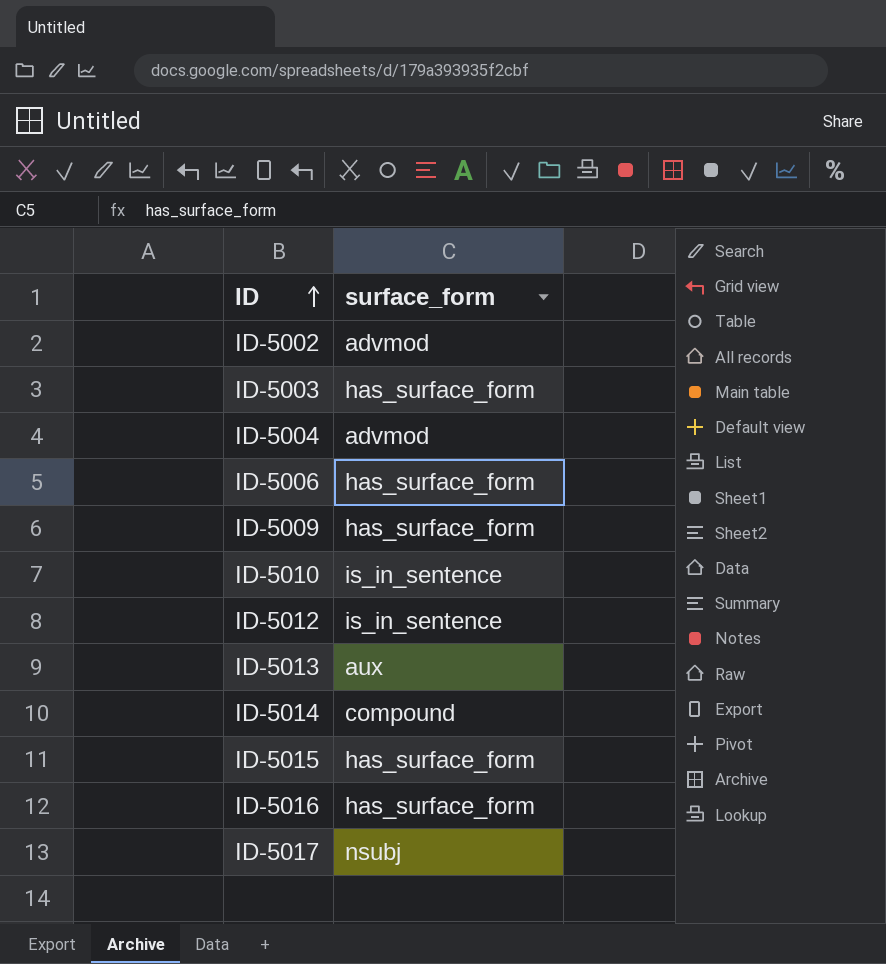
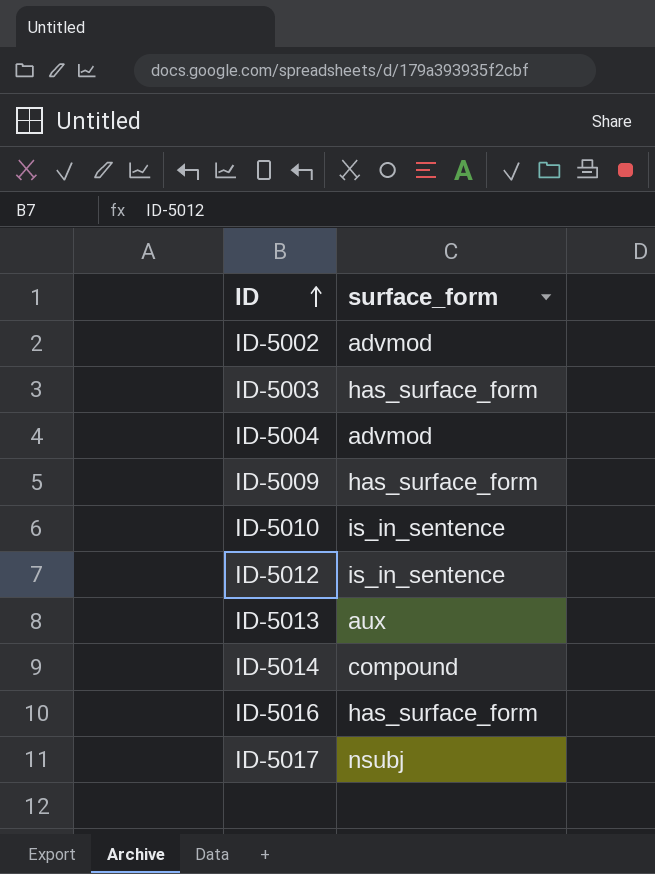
row ID-5006: has_surface_form -> none
row ID-5015: has_surface_form -> none

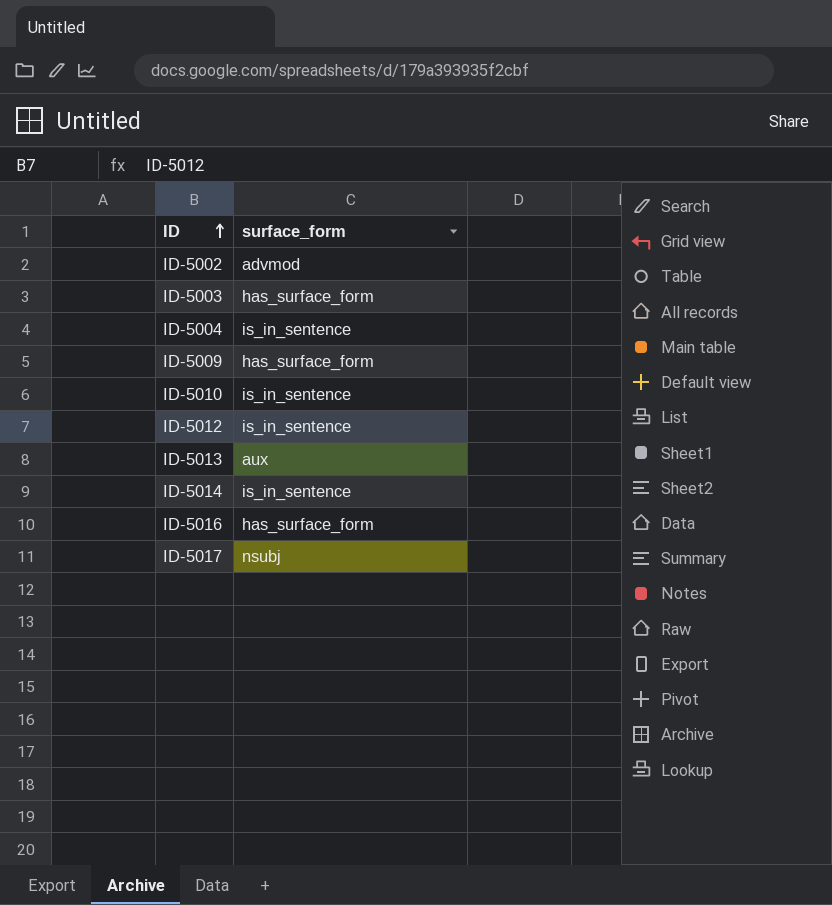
ID-5004 | surface_form: advmod -> is_in_sentence
ID-5014 | surface_form: compound -> is_in_sentence

